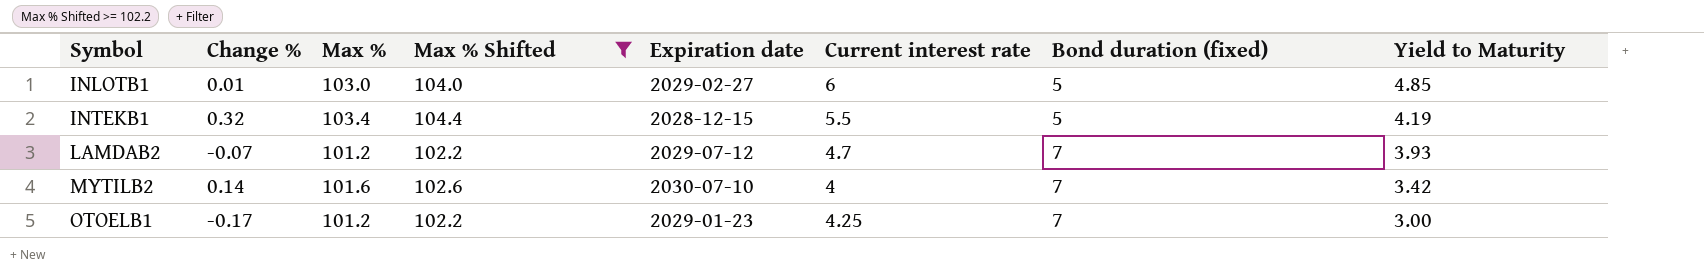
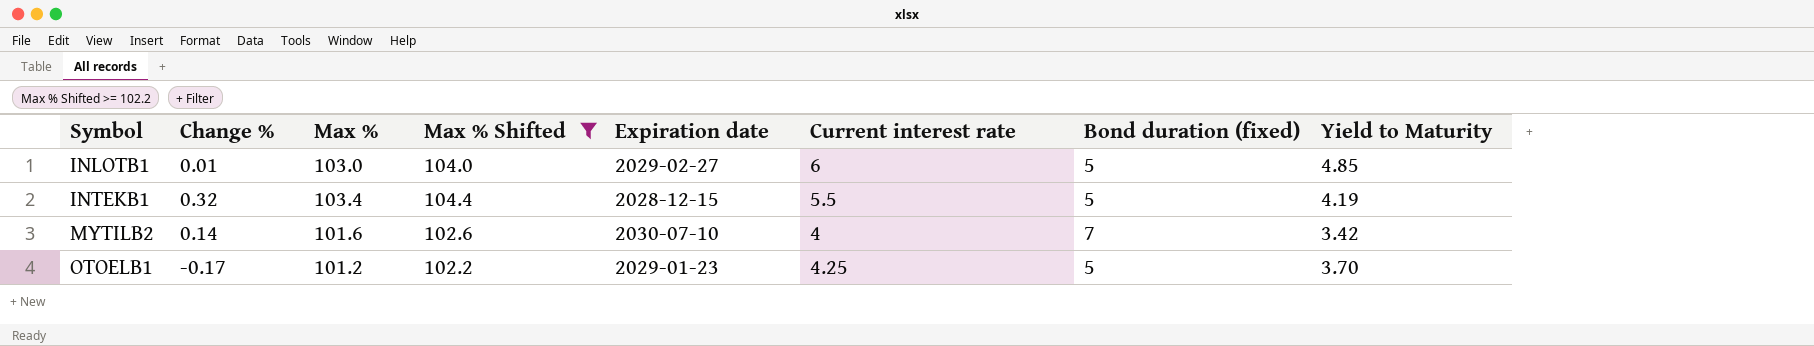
row LAMDAB2: -0.07 | 101.2 | 102.2 | 2029-07-12 | 4.7 | 7 | 3.93 -> none
OTOELB1 | Bond duration (fixed): 7 -> 5
OTOELB1 | Yield to Maturity: 3.00 -> 3.70

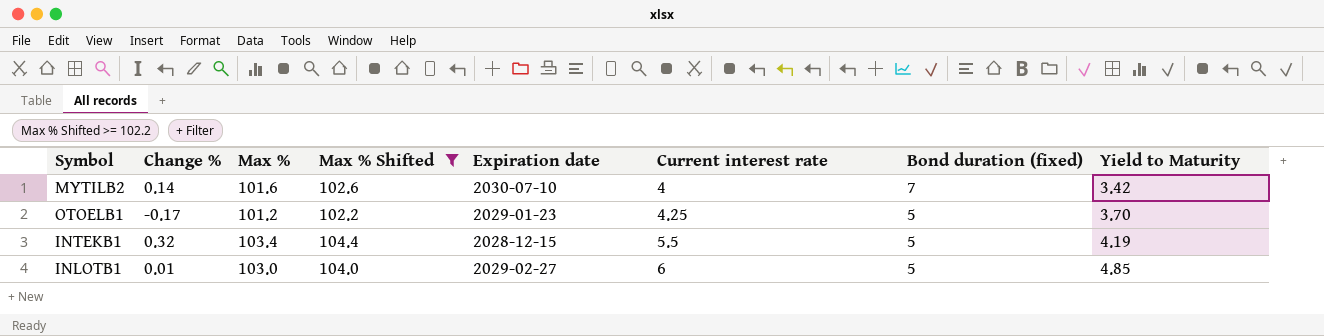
row order: Symbol ascending -> Current interest rate ascending

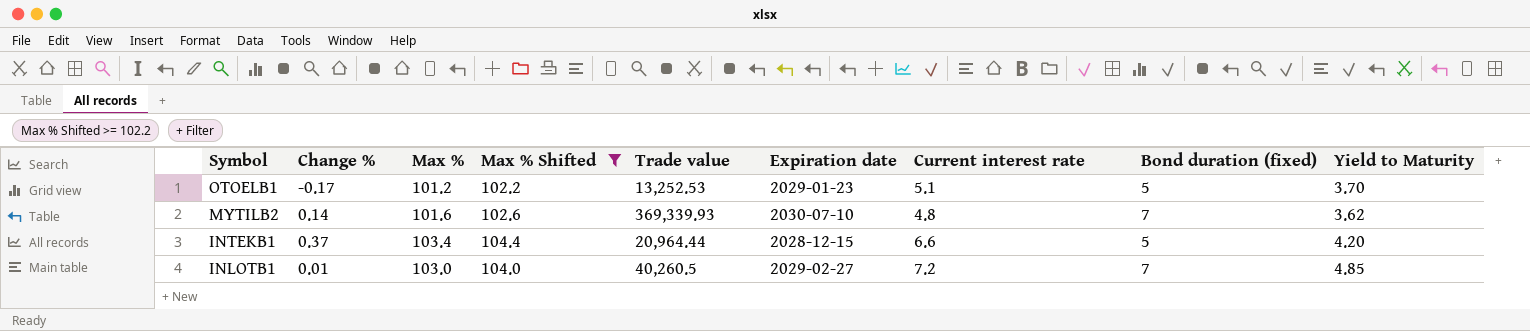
row order: Current interest rate ascending -> Symbol descending
column Trade value | position: none -> 5
OTOELB1 | Current interest rate: 4.25 -> 5.1
MYTILB2 | Current interest rate: 4 -> 4.8
MYTILB2 | Yield to Maturity: 3.42 -> 3.62
INTEKB1 | Change %: 0.32 -> 0.37
INTEKB1 | Current interest rate: 5.5 -> 6.6
INTEKB1 | Yield to Maturity: 4.19 -> 4.20
INLOTB1 | Current interest rate: 6 -> 7.2
INLOTB1 | Bond duration (fixed): 5 -> 7

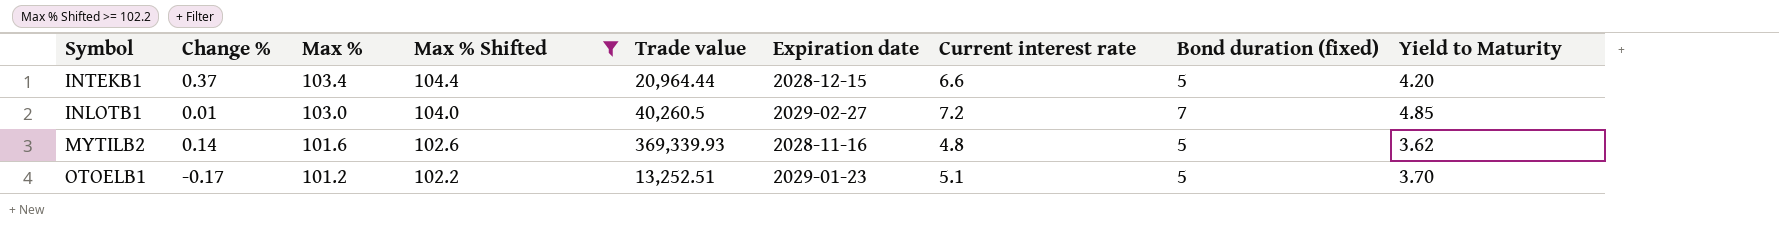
row order: Symbol descending -> Max % descending
MYTILB2 | Expiration date: 2030-07-10 -> 2028-11-16
MYTILB2 | Bond duration (fixed): 7 -> 5
OTOELB1 | Trade value: 13,252.53 -> 13,252.51

